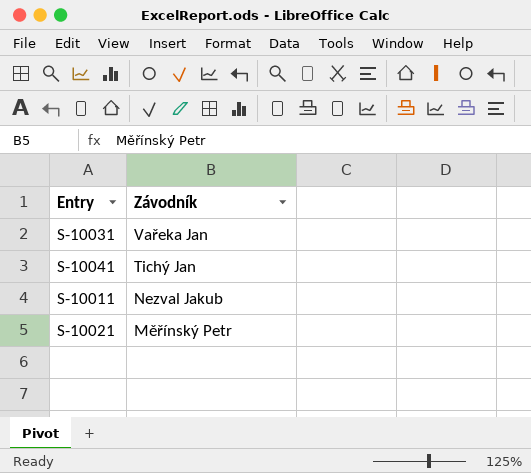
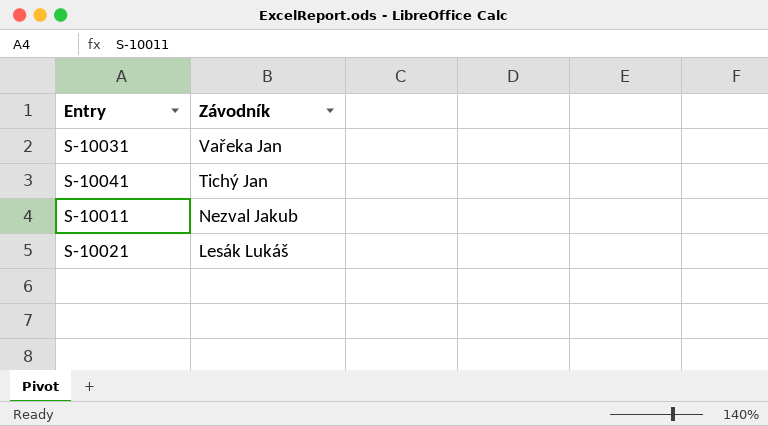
S-10021 | Závodník: Měřínský Petr -> Lesák Lukáš

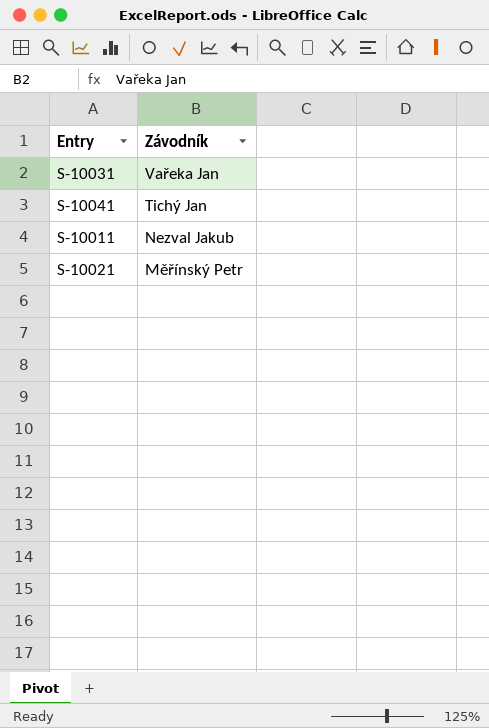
S-10021 | Závodník: Lesák Lukáš -> Měřínský Petr

